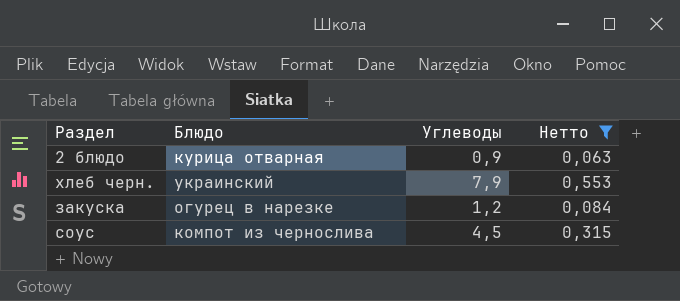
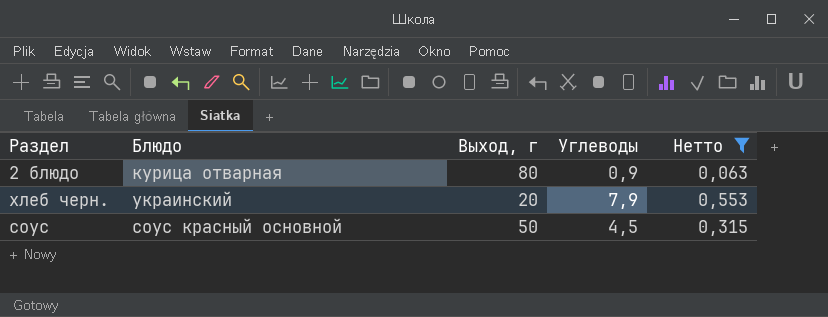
column Выход, г | position: none -> 3
row закуска: огурец в нарезке | 1,2 | 0,084 -> none
соус | Блюдо: компот из чернослива -> соус красный основной

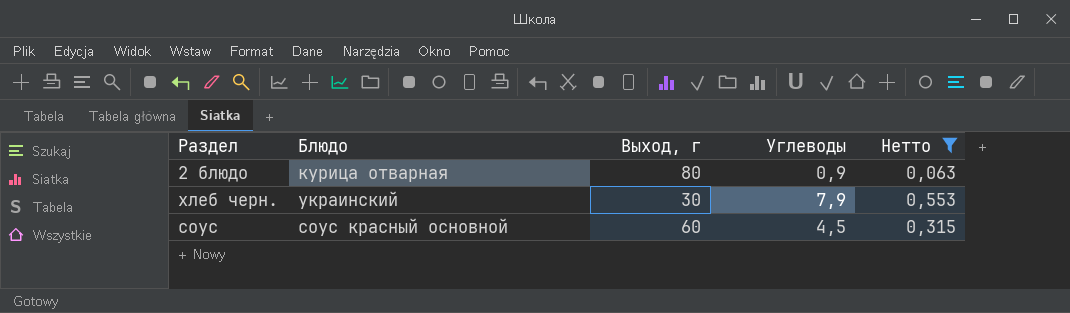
хлеб черн. | Выход, г: 20 -> 30
соус | Выход, г: 50 -> 60

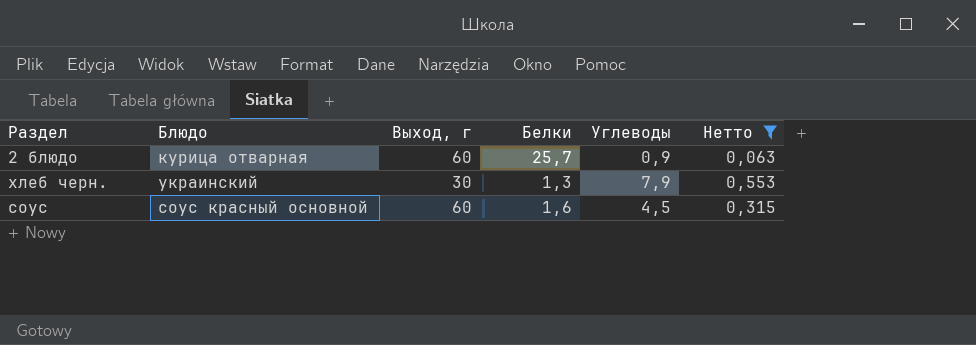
column Белки | position: none -> 4
2 блюдо | Выход, г: 80 -> 60

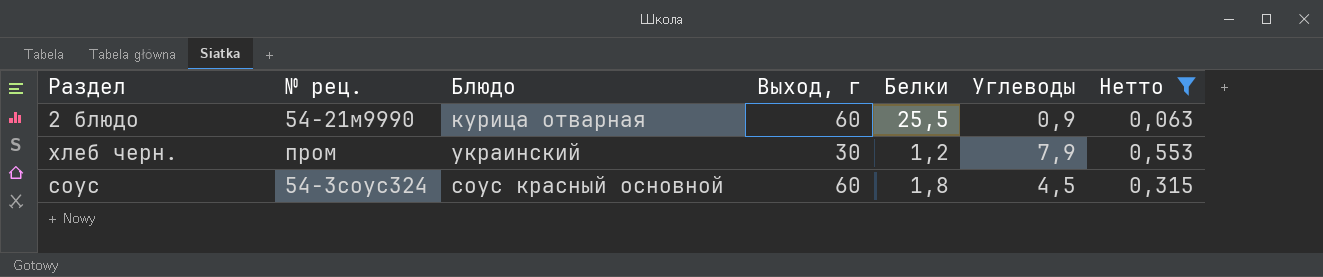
column № рец. | position: none -> 2
2 блюдо | Белки: 25,7 -> 25,5
хлеб черн. | Белки: 1,3 -> 1,2
соус | Белки: 1,6 -> 1,8

